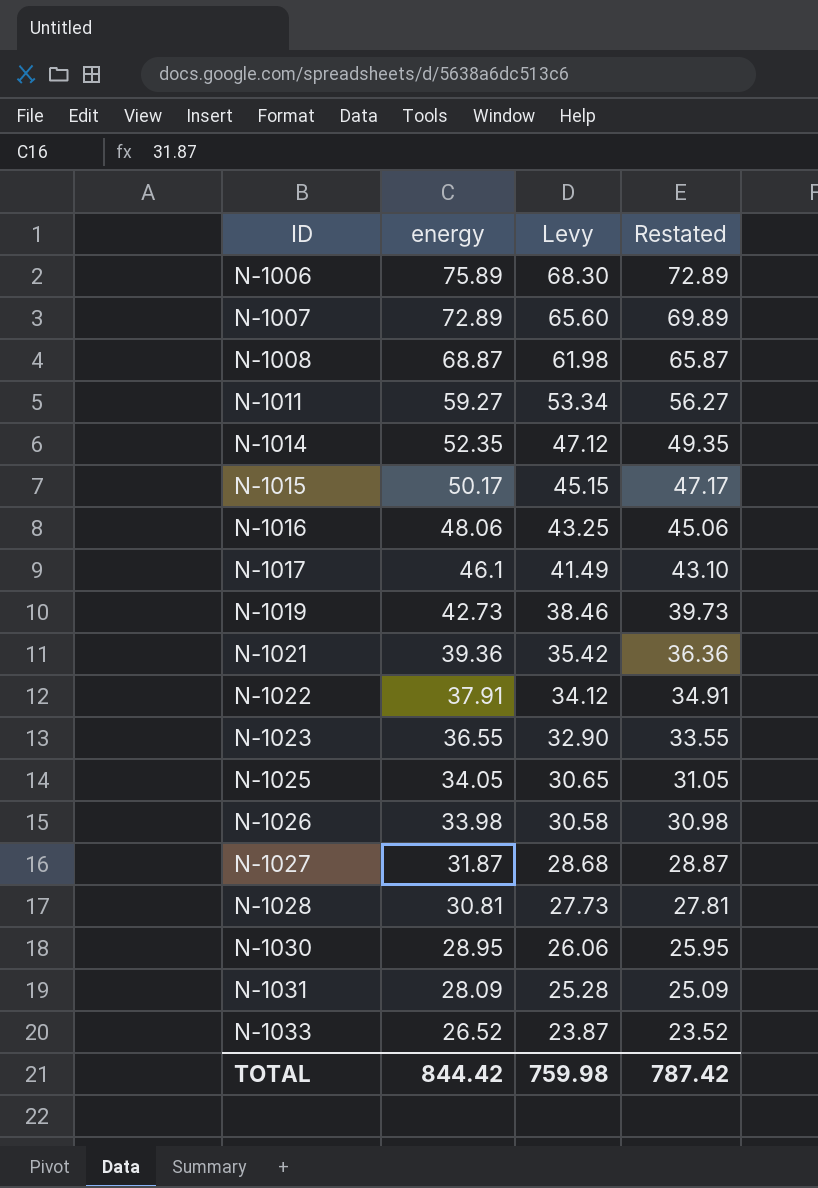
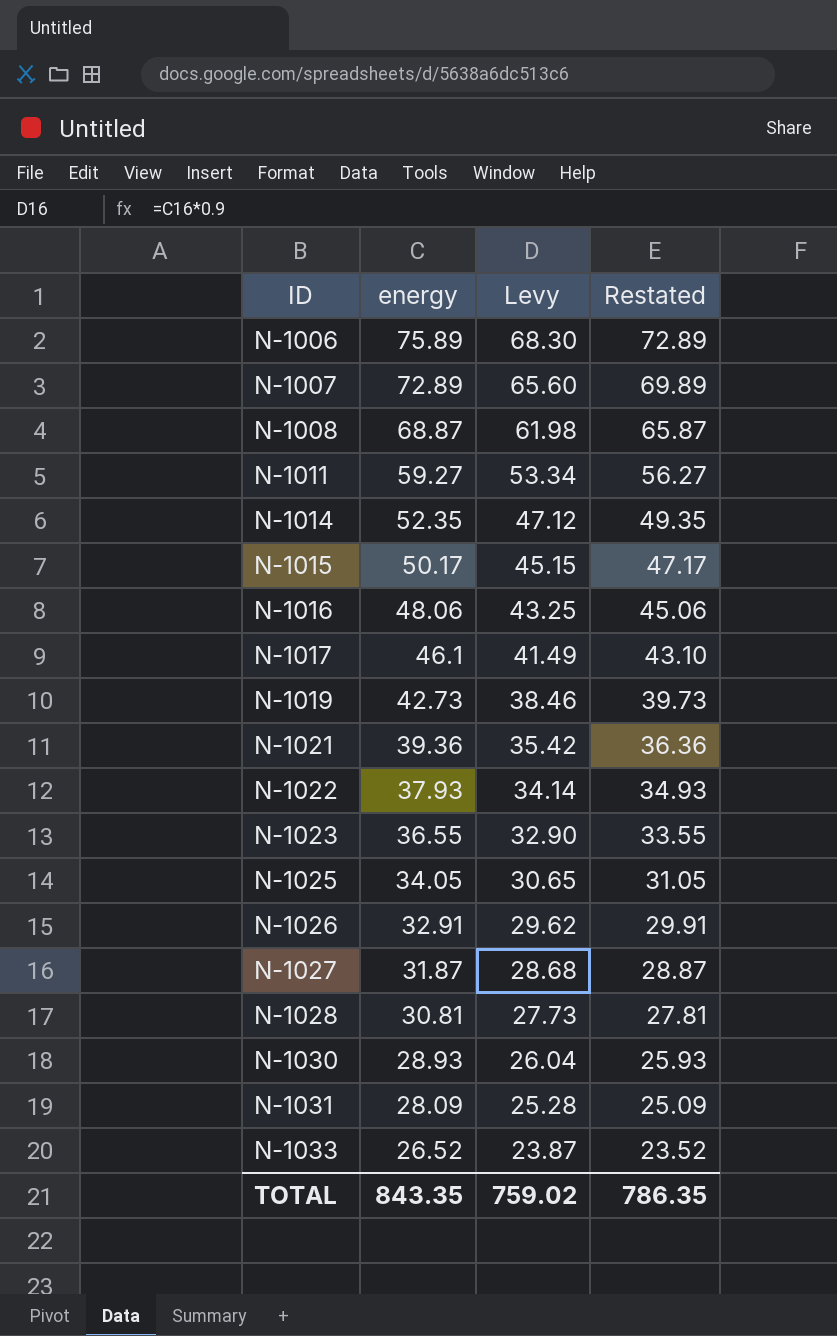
N-1022 | energy: 37.91 -> 37.93
N-1022 | Levy: 34.12 -> 34.14
N-1022 | Restated: 34.91 -> 34.93
N-1026 | energy: 33.98 -> 32.91
N-1026 | Levy: 30.58 -> 29.62
N-1026 | Restated: 30.98 -> 29.91
N-1030 | energy: 28.95 -> 28.93
N-1030 | Levy: 26.06 -> 26.04
N-1030 | Restated: 25.95 -> 25.93
TOTAL | energy: 844.42 -> 843.35
TOTAL | Levy: 759.98 -> 759.02
TOTAL | Restated: 787.42 -> 786.35

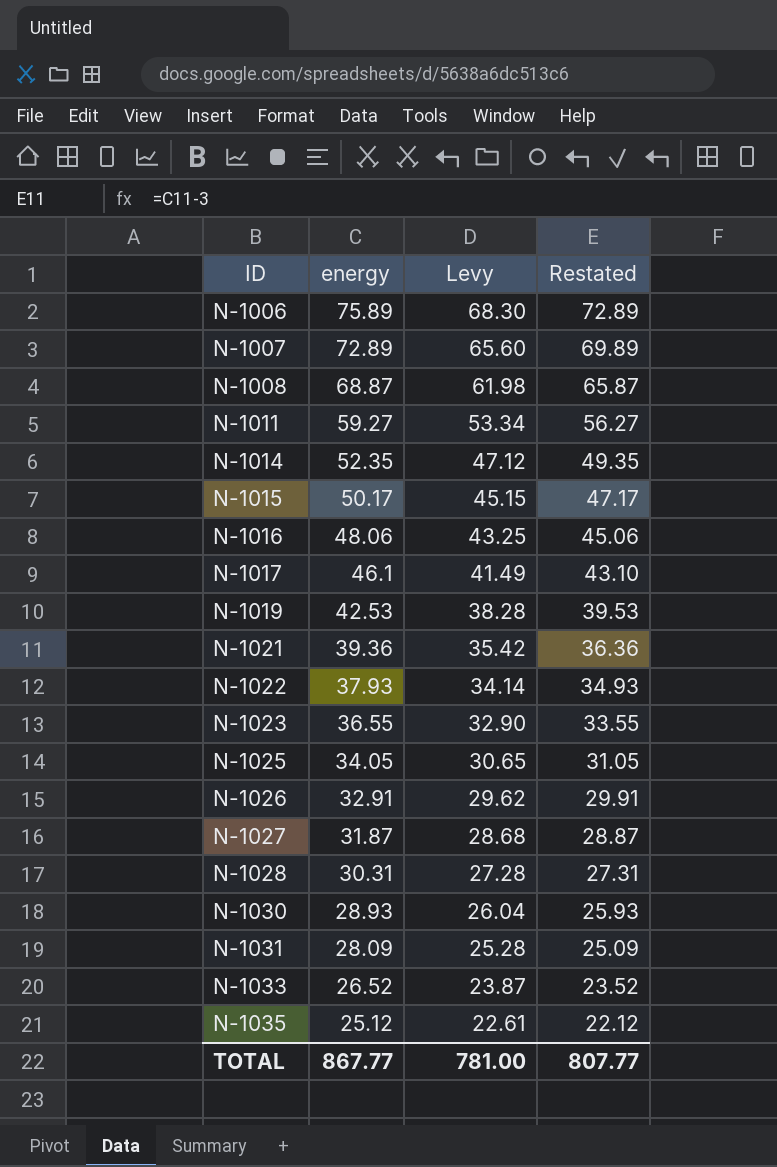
N-1019 | energy: 42.73 -> 42.53
N-1019 | Levy: 38.46 -> 38.28
N-1019 | Restated: 39.73 -> 39.53
N-1028 | energy: 30.81 -> 30.31
N-1028 | Levy: 27.73 -> 27.28
N-1028 | Restated: 27.81 -> 27.31
row N-1035: none -> 25.12 | 22.61 | 22.12
TOTAL | energy: 843.35 -> 867.77
TOTAL | Levy: 759.02 -> 781.00
TOTAL | Restated: 786.35 -> 807.77

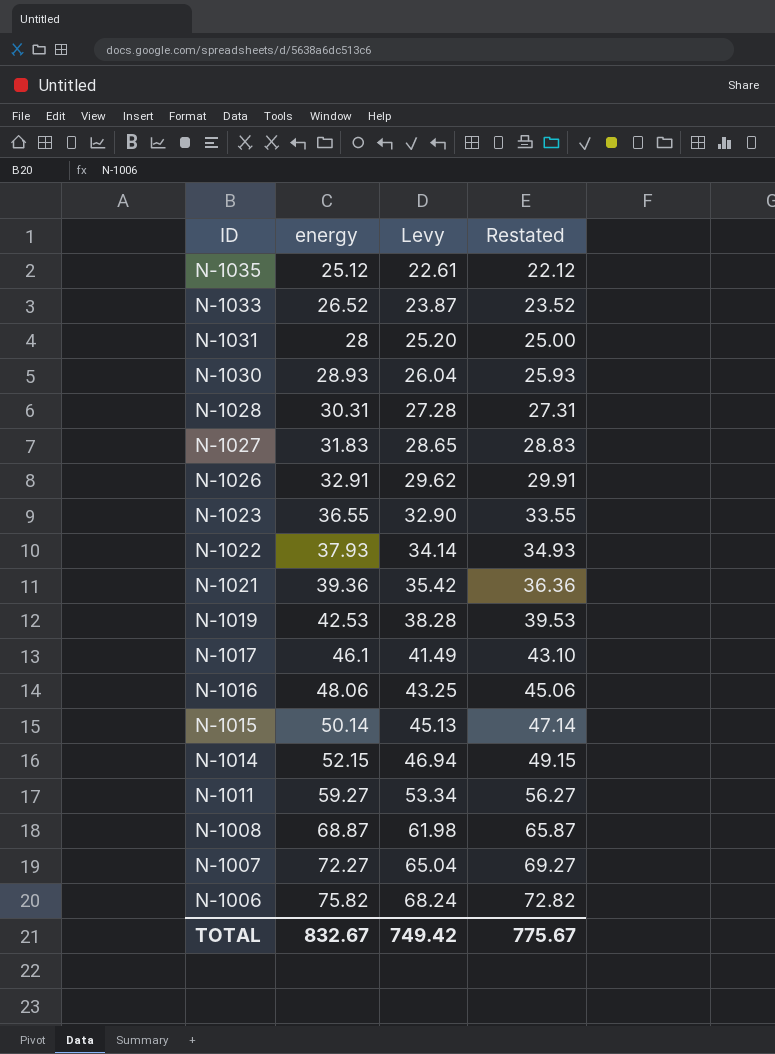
row order: ID ascending -> ID descending
row N-1025: 34.05 | 30.65 | 31.05 -> none
N-1031 | energy: 28.09 -> 28
N-1031 | Levy: 25.28 -> 25.20
N-1031 | Restated: 25.09 -> 25.00
N-1027 | energy: 31.87 -> 31.83
N-1027 | Levy: 28.68 -> 28.65
N-1027 | Restated: 28.87 -> 28.83
N-1015 | energy: 50.17 -> 50.14
N-1015 | Levy: 45.15 -> 45.13
N-1015 | Restated: 47.17 -> 47.14
N-1014 | energy: 52.35 -> 52.15
N-1014 | Levy: 47.12 -> 46.94
N-1014 | Restated: 49.35 -> 49.15
N-1007 | energy: 72.89 -> 72.27
N-1007 | Levy: 65.60 -> 65.04
N-1007 | Restated: 69.89 -> 69.27
N-1006 | energy: 75.89 -> 75.82
N-1006 | Levy: 68.30 -> 68.24
N-1006 | Restated: 72.89 -> 72.82
TOTAL | energy: 867.77 -> 832.67
TOTAL | Levy: 781.00 -> 749.42
TOTAL | Restated: 807.77 -> 775.67

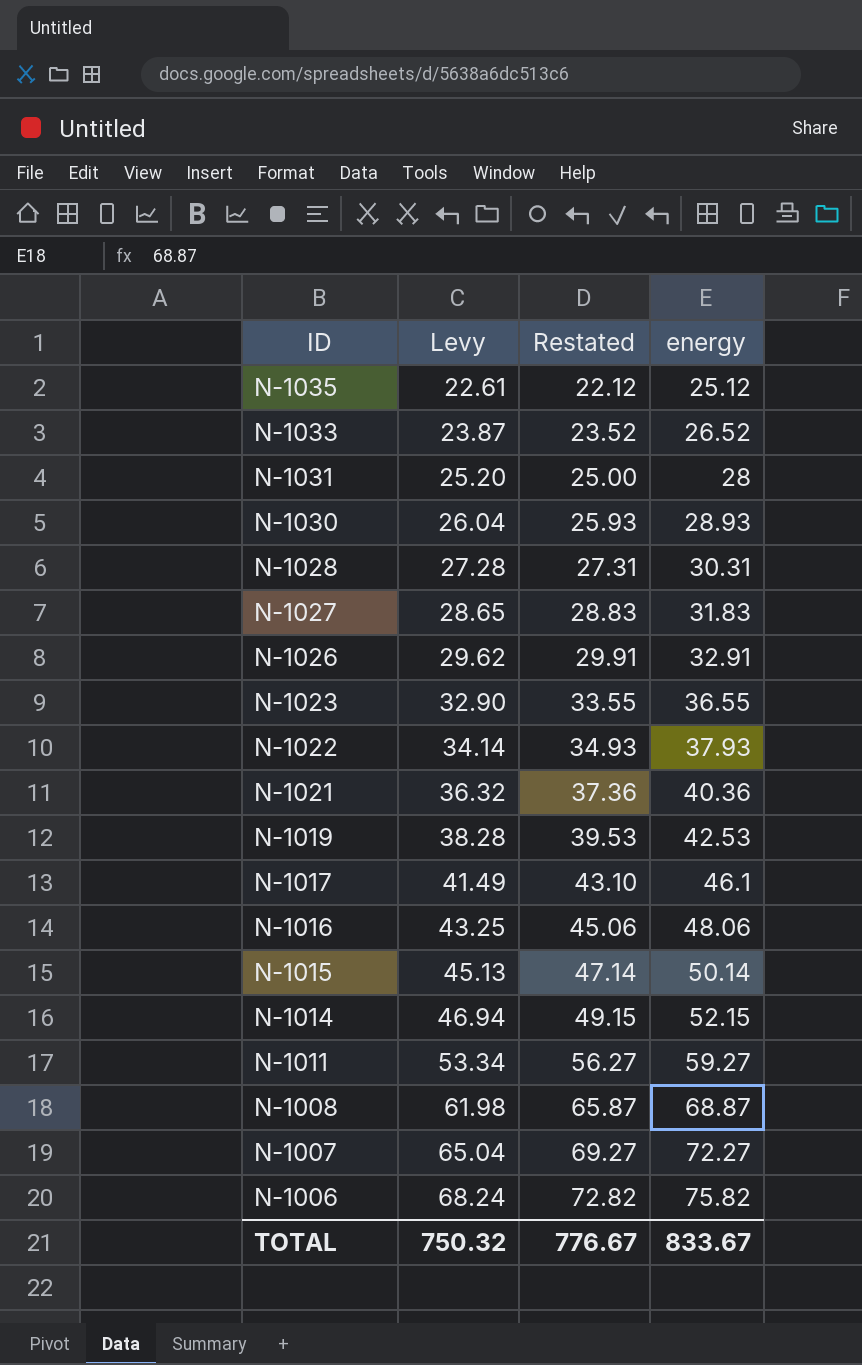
column energy | position: 2 -> 4
N-1021 | Levy: 35.42 -> 36.32
N-1021 | Restated: 36.36 -> 37.36
N-1021 | energy: 39.36 -> 40.36
TOTAL | Levy: 749.42 -> 750.32
TOTAL | Restated: 775.67 -> 776.67
TOTAL | energy: 832.67 -> 833.67

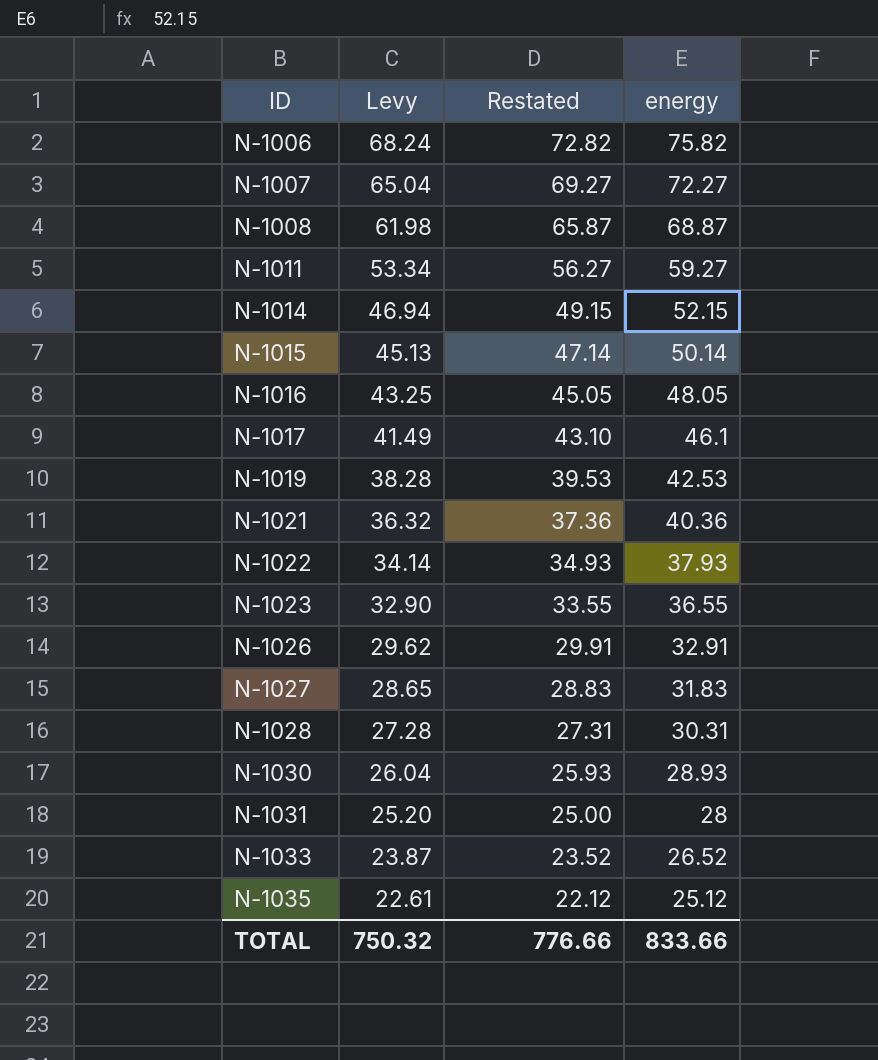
row order: ID descending -> ID ascending
N-1016 | Restated: 45.06 -> 45.05
N-1016 | energy: 48.06 -> 48.05
TOTAL | Restated: 776.67 -> 776.66
TOTAL | energy: 833.67 -> 833.66

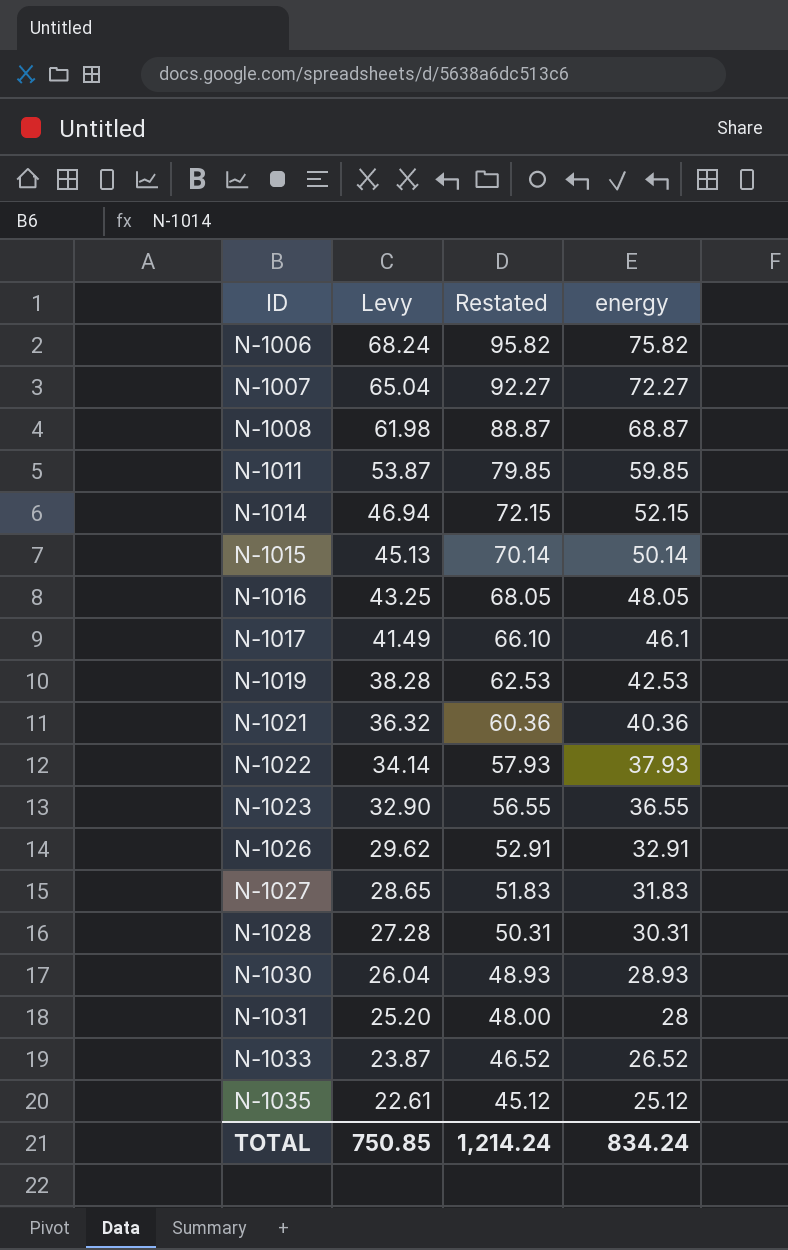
column Restated | formula: [energy] - 3 -> [energy] + 20
N-1011 | Levy: 53.34 -> 53.87
N-1011 | energy: 59.27 -> 59.85
TOTAL | Levy: 750.32 -> 750.85
TOTAL | Restated: 776.66 -> 1,214.24
TOTAL | energy: 833.66 -> 834.24

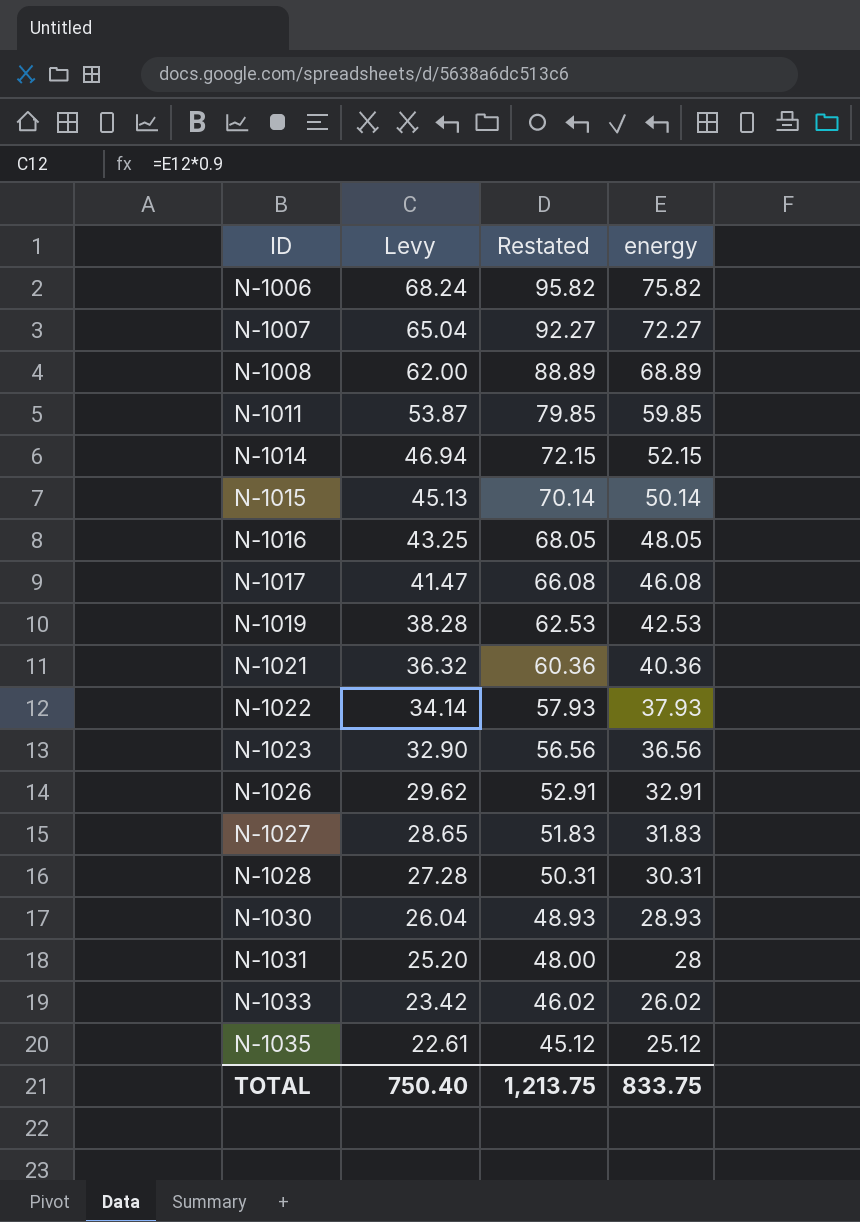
N-1008 | Levy: 61.98 -> 62.00
N-1008 | Restated: 88.87 -> 88.89
N-1008 | energy: 68.87 -> 68.89
N-1017 | Levy: 41.49 -> 41.47
N-1017 | Restated: 66.10 -> 66.08
N-1017 | energy: 46.1 -> 46.08
N-1023 | Restated: 56.55 -> 56.56
N-1023 | energy: 36.55 -> 36.56
N-1033 | Levy: 23.87 -> 23.42
N-1033 | Restated: 46.52 -> 46.02
N-1033 | energy: 26.52 -> 26.02
TOTAL | Levy: 750.85 -> 750.40
TOTAL | Restated: 1,214.24 -> 1,213.75
TOTAL | energy: 834.24 -> 833.75

